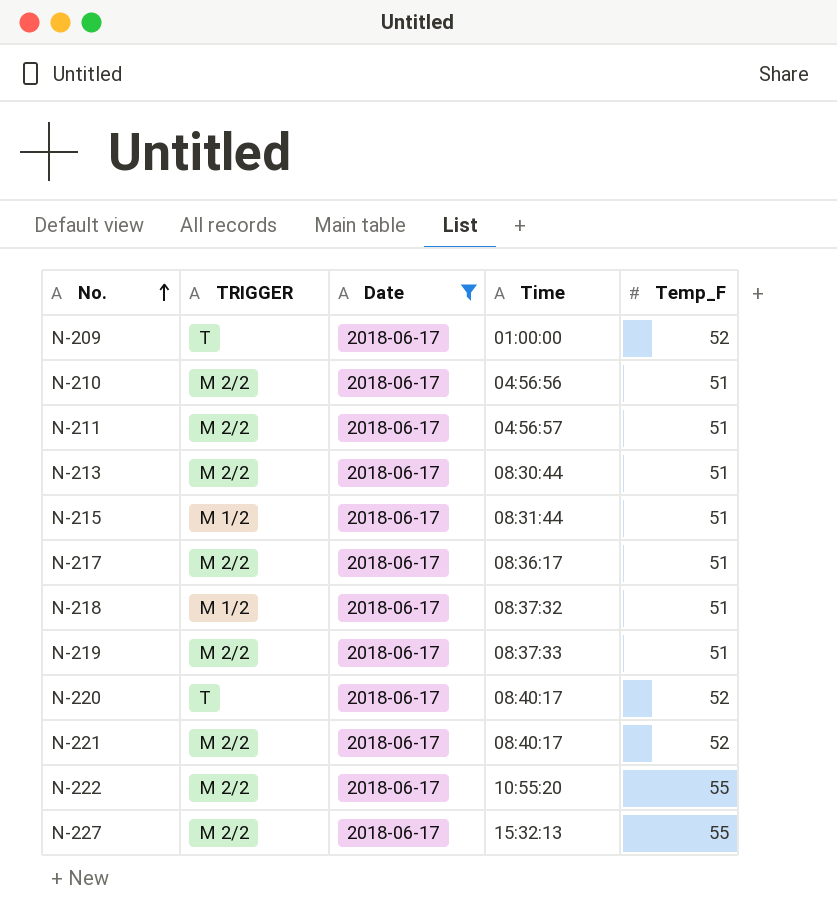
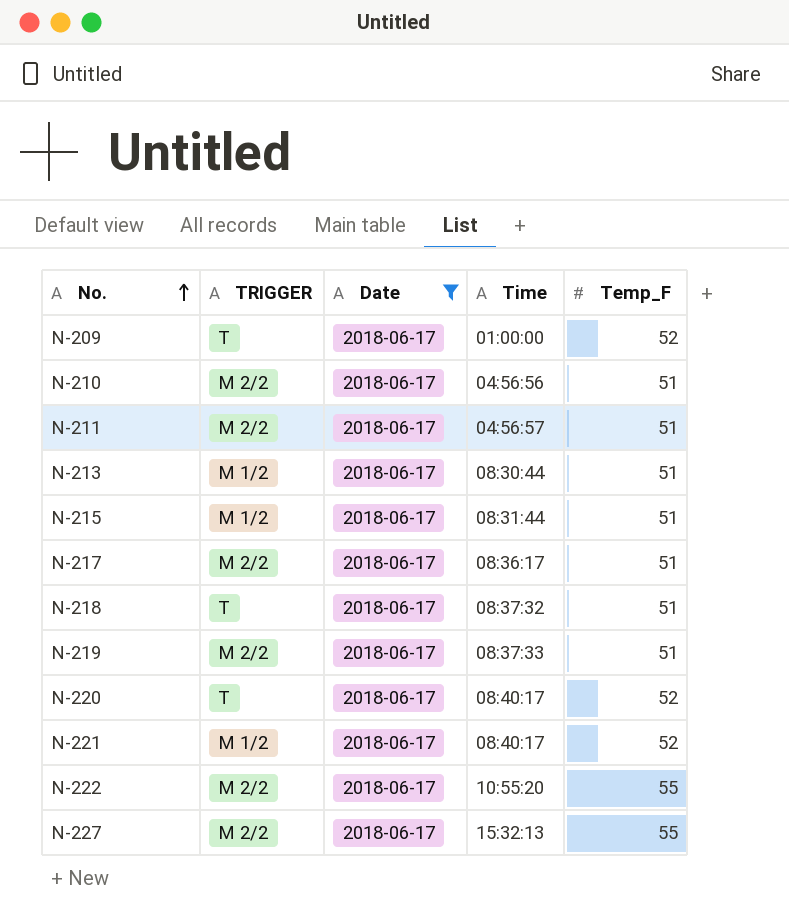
N-213 | TRIGGER: M 2/2 -> M 1/2
N-218 | TRIGGER: M 1/2 -> T
N-221 | TRIGGER: M 2/2 -> M 1/2

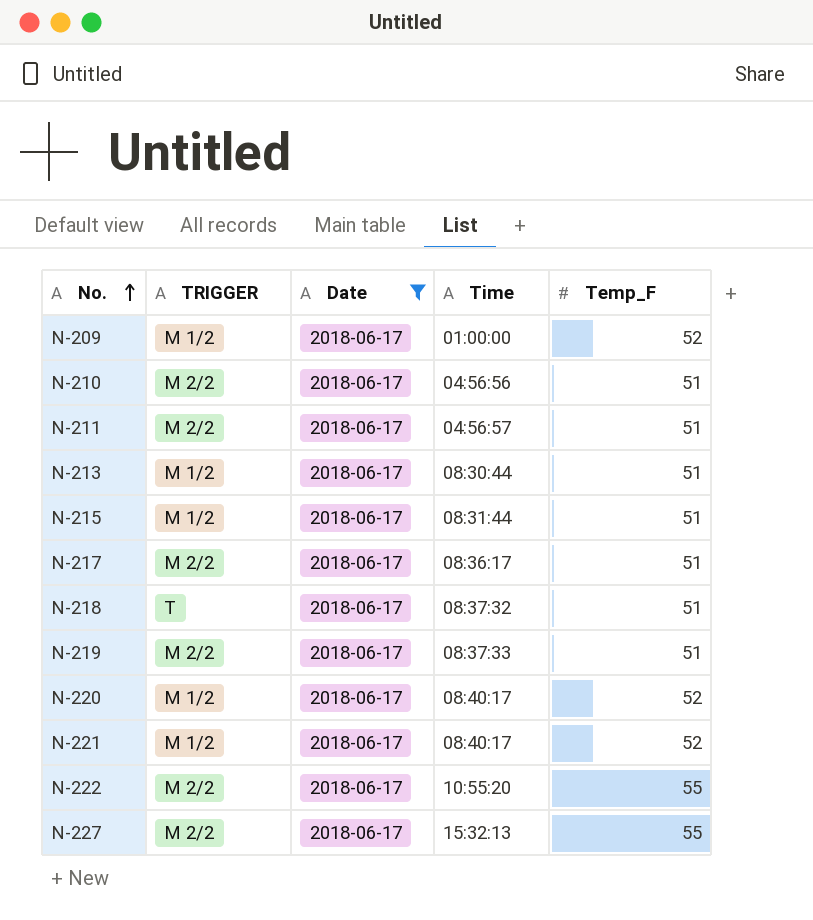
N-209 | TRIGGER: T -> M 1/2
N-220 | TRIGGER: T -> M 1/2

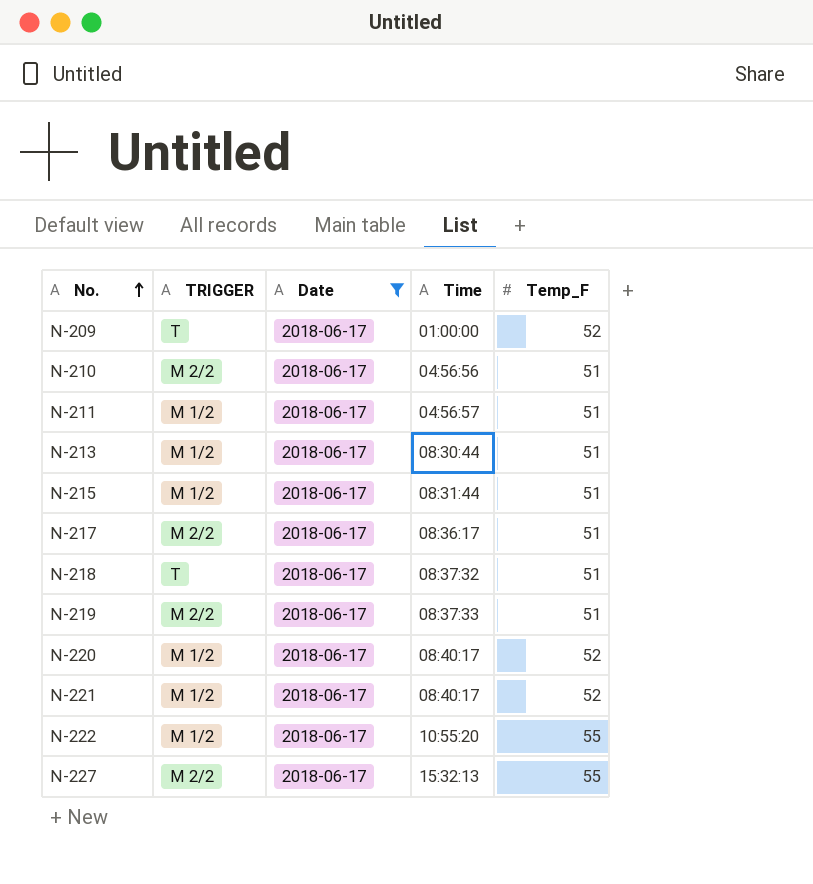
N-209 | TRIGGER: M 1/2 -> T
N-211 | TRIGGER: M 2/2 -> M 1/2
N-222 | TRIGGER: M 2/2 -> M 1/2

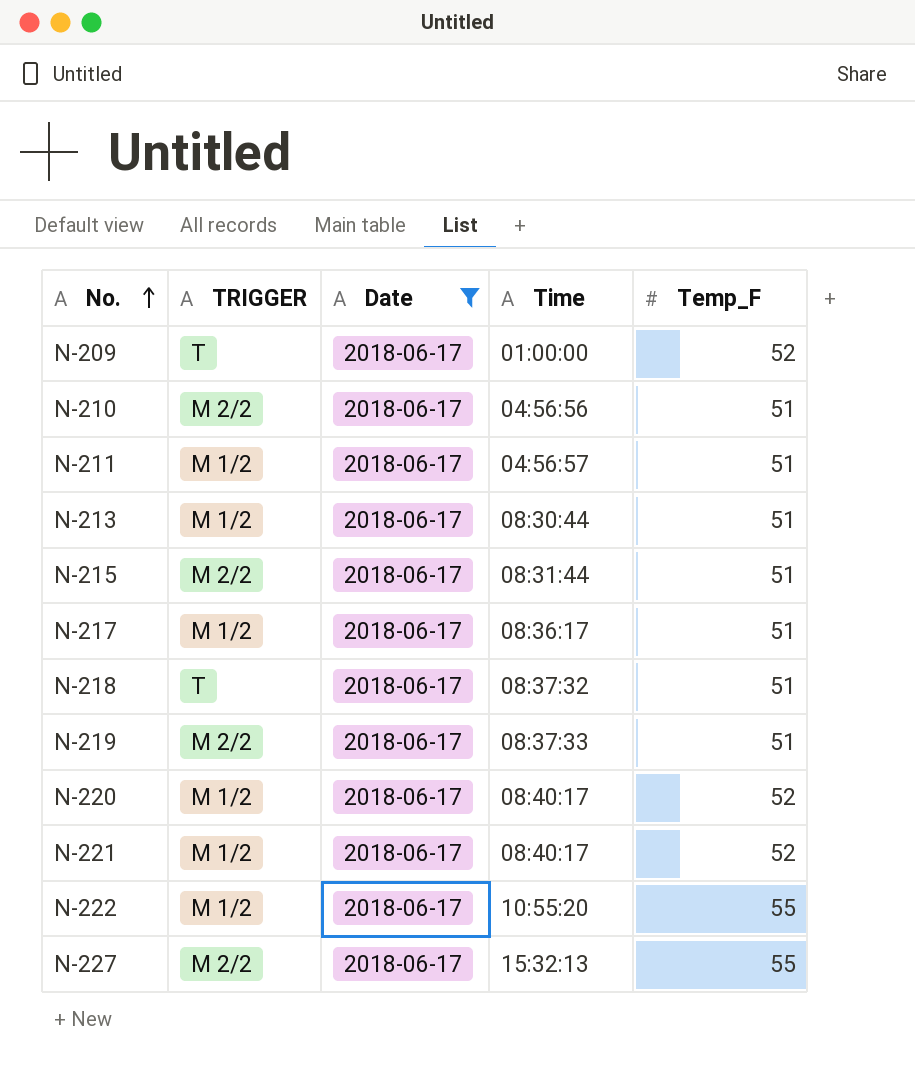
N-215 | TRIGGER: M 1/2 -> M 2/2
N-217 | TRIGGER: M 2/2 -> M 1/2

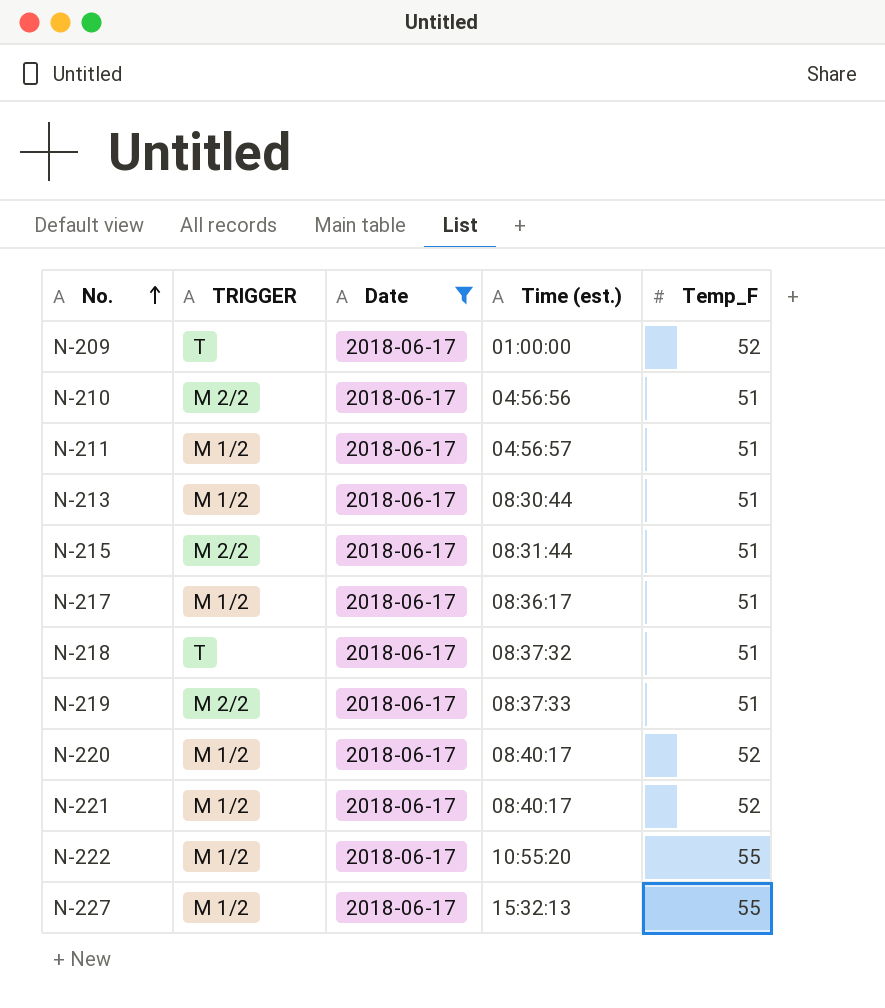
column name: Time -> Time (est.)
N-227 | TRIGGER: M 2/2 -> M 1/2

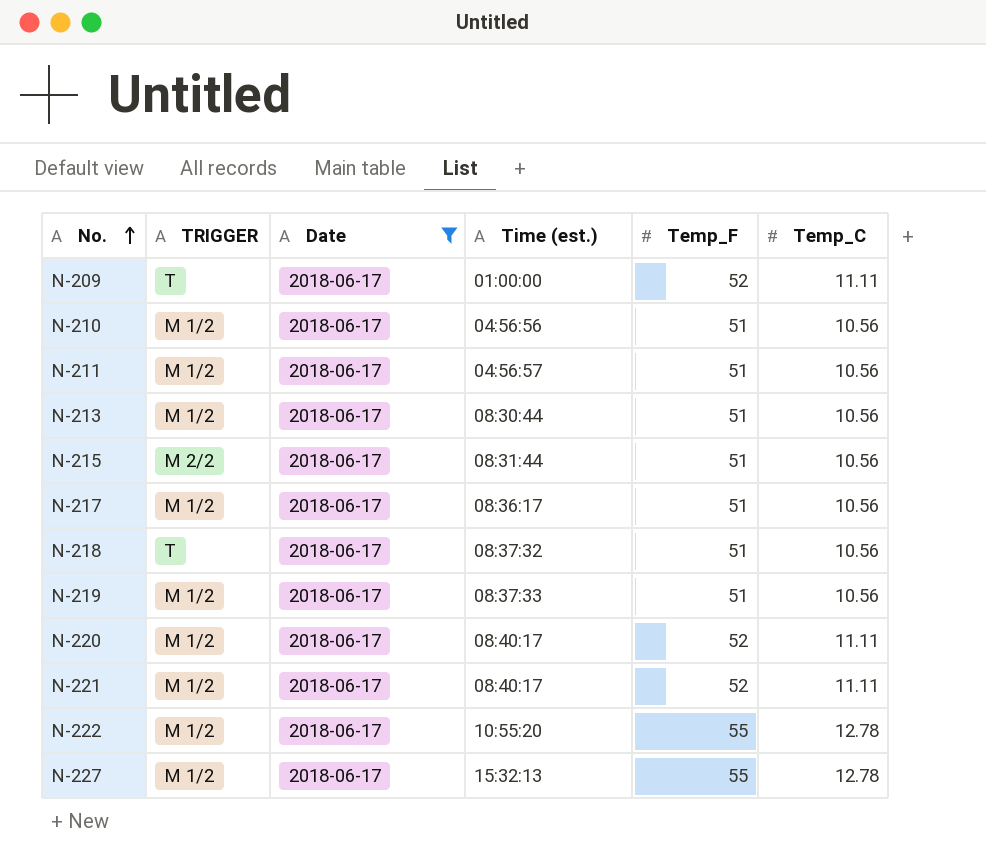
column Temp_C | position: none -> 6
N-210 | TRIGGER: M 2/2 -> M 1/2
N-219 | TRIGGER: M 2/2 -> M 1/2

